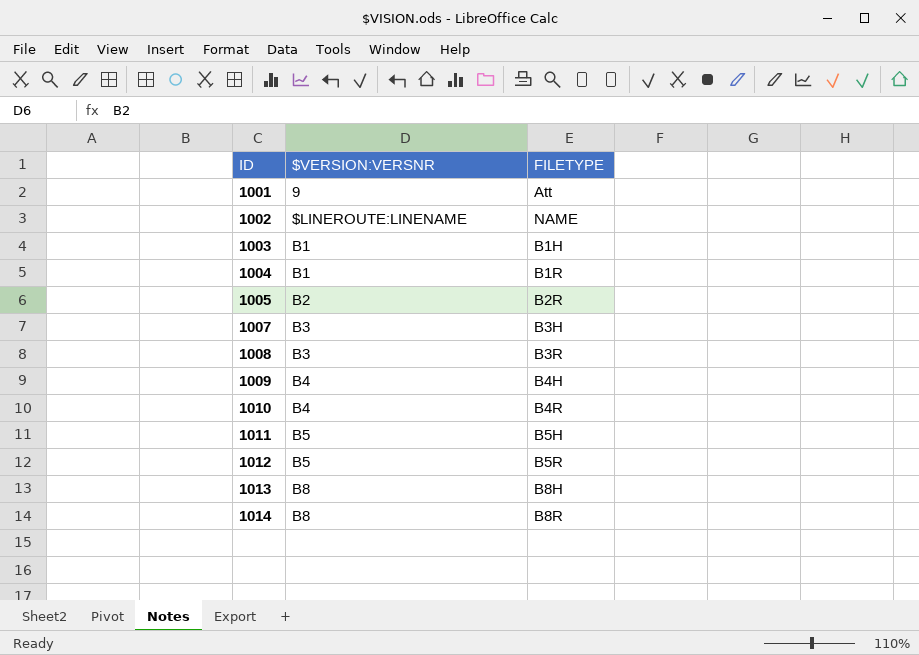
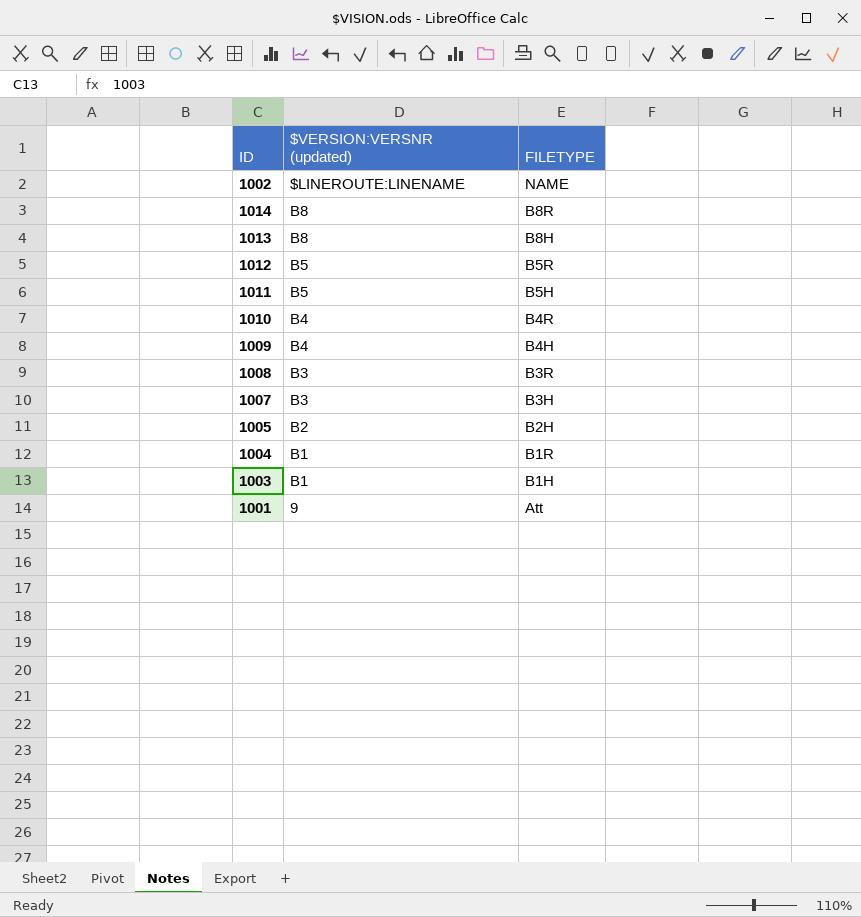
row order: ID ascending -> FILETYPE descending
column name: $VERSION:VERSNR -> $VERSION:VERSNR (updated)
1005 | FILETYPE: B2R -> B2H

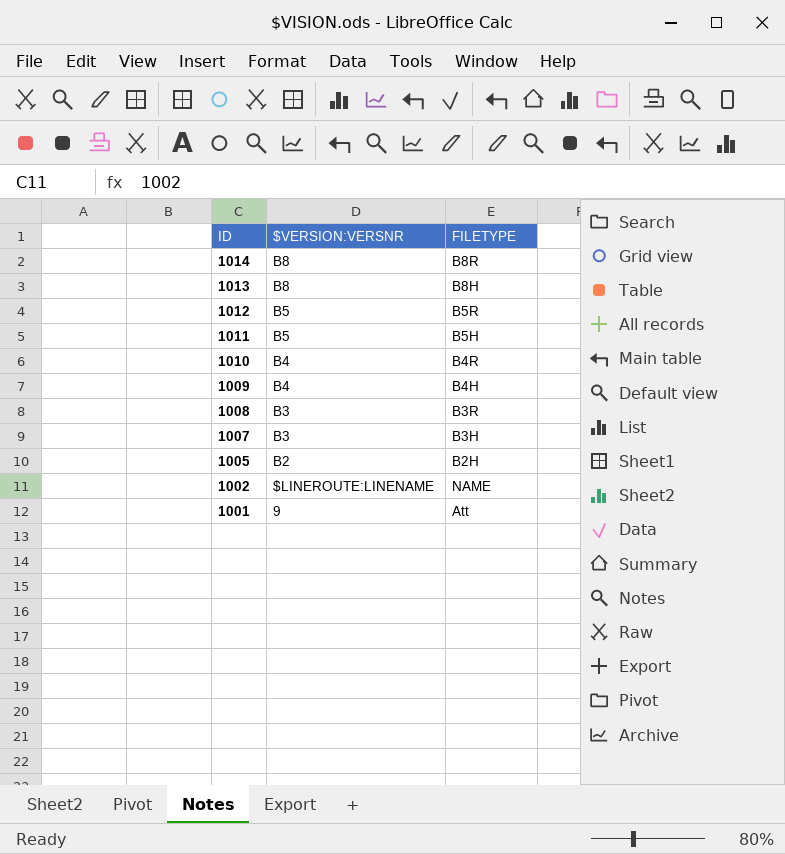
row order: FILETYPE descending -> ID descending
column name: $VERSION:VERSNR (updated) -> $VERSION:VERSNR
row 1004: B1 | B1R -> none
row 1003: B1 | B1H -> none

